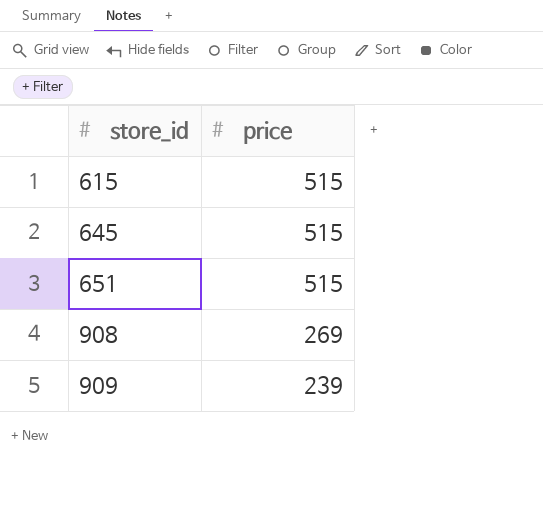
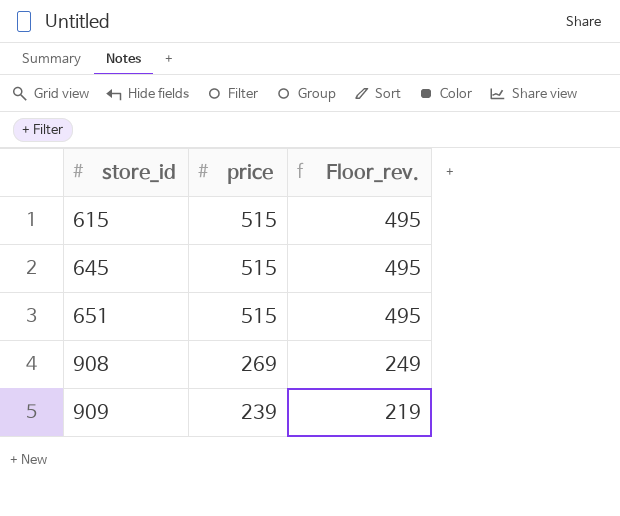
column Floor_rev. | formula: none -> [price] - 20

